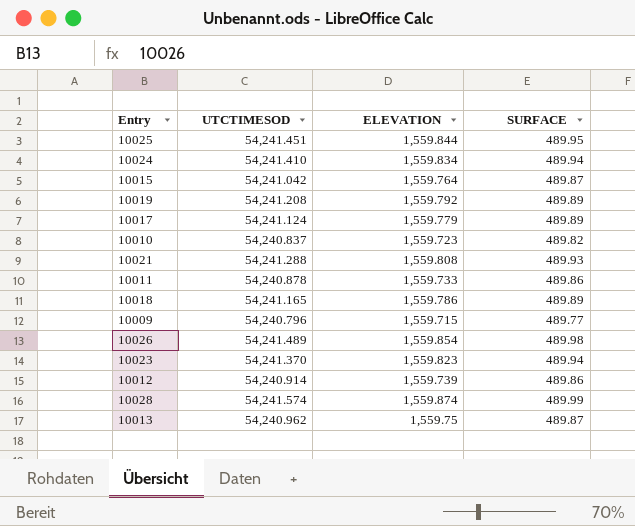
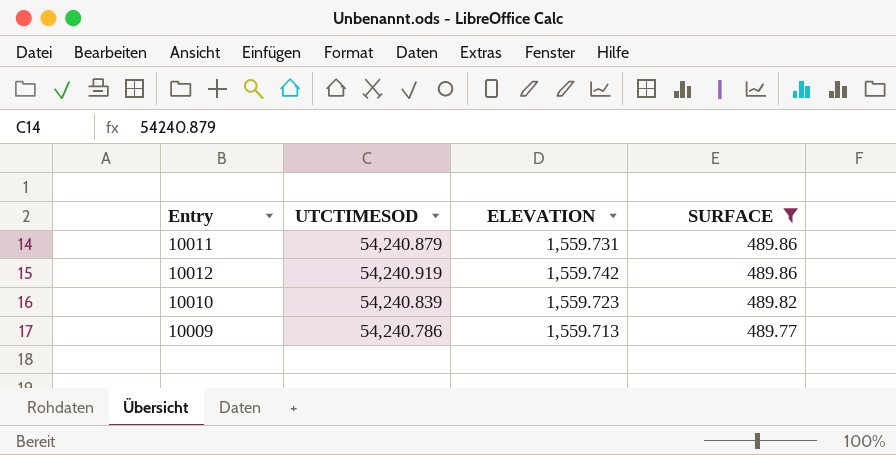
filter: none -> SURFACE <= 489.86
row order: none -> SURFACE descending
10011 | UTCTIMESOD: 54,240.878 -> 54,240.879
10011 | ELEVATION: 1,559.733 -> 1,559.731
10012 | UTCTIMESOD: 54,240.914 -> 54,240.919
10012 | ELEVATION: 1,559.739 -> 1,559.742
10010 | UTCTIMESOD: 54,240.837 -> 54,240.839
10009 | UTCTIMESOD: 54,240.796 -> 54,240.786
10009 | ELEVATION: 1,559.715 -> 1,559.713

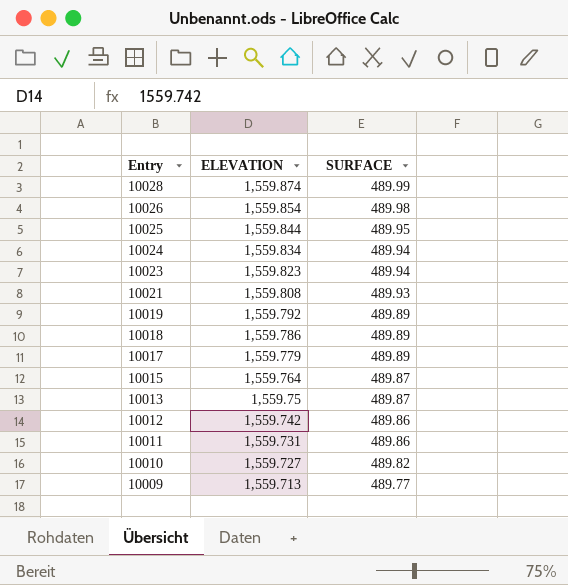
filter: SURFACE <= 489.86 -> none
row order: SURFACE descending -> Entry descending
column UTCTIMESOD | position: 2 -> none
10010 | ELEVATION: 1,559.723 -> 1,559.727

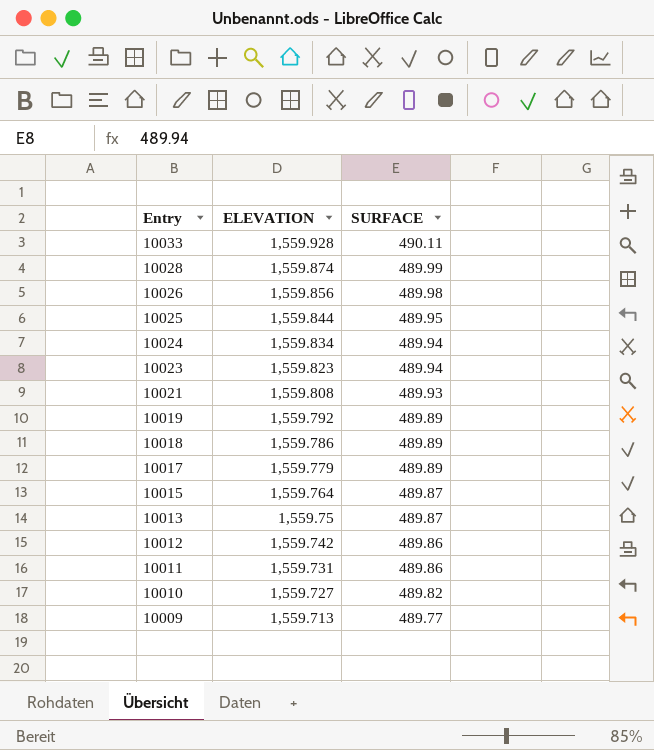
row 10033: none -> 1,559.928 | 490.11
10026 | ELEVATION: 1,559.854 -> 1,559.856

